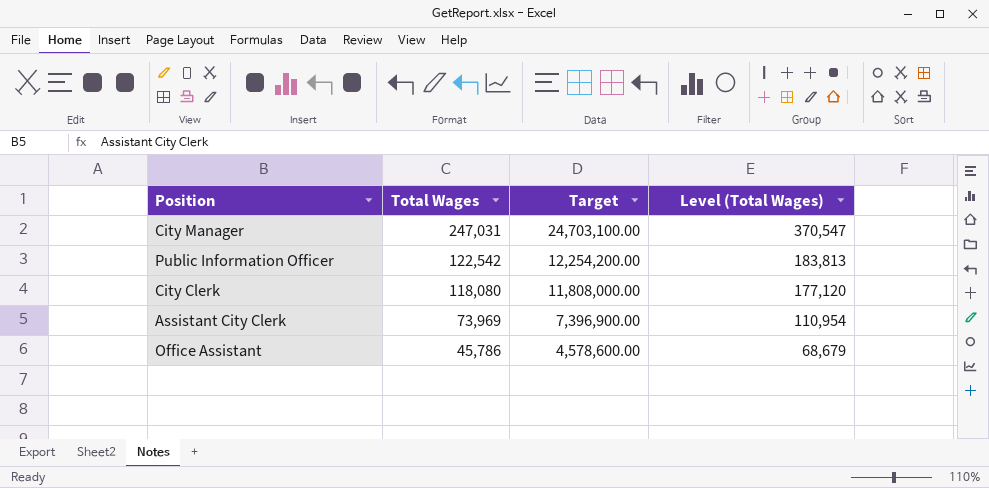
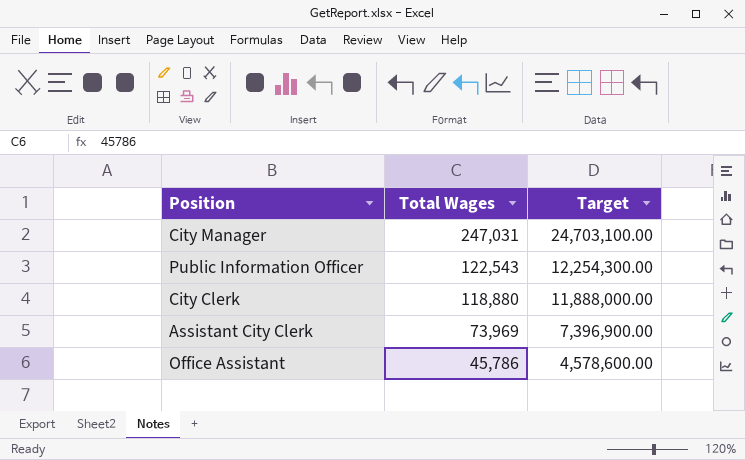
column Level (Total Wages) | formula: [Total Wages] * 1.5 -> none
Public Information Officer | Total Wages: 122,542 -> 122,543
Public Information Officer | Target: 12,254,200.00 -> 12,254,300.00
City Clerk | Total Wages: 118,080 -> 118,880
City Clerk | Target: 11,808,000.00 -> 11,888,000.00

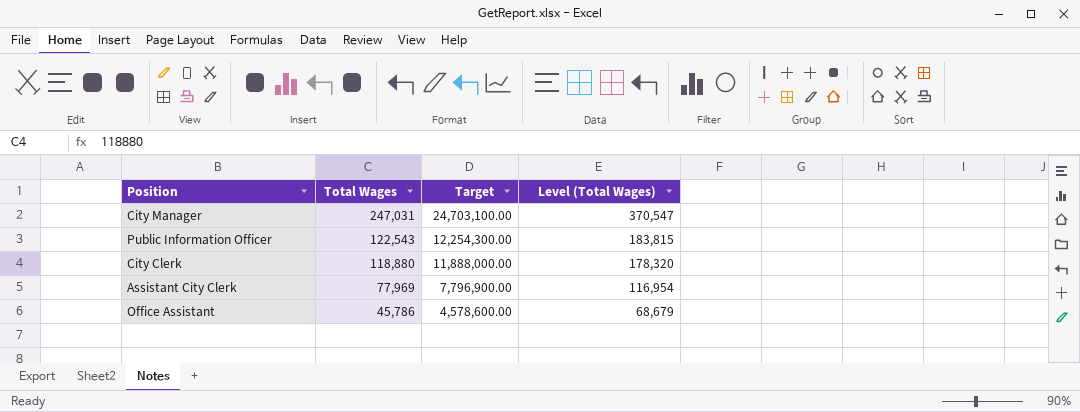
column Level (Total Wages) | formula: none -> [Total Wages] * 1.5
Assistant City Clerk | Total Wages: 73,969 -> 77,969
Assistant City Clerk | Target: 7,396,900.00 -> 7,796,900.00

